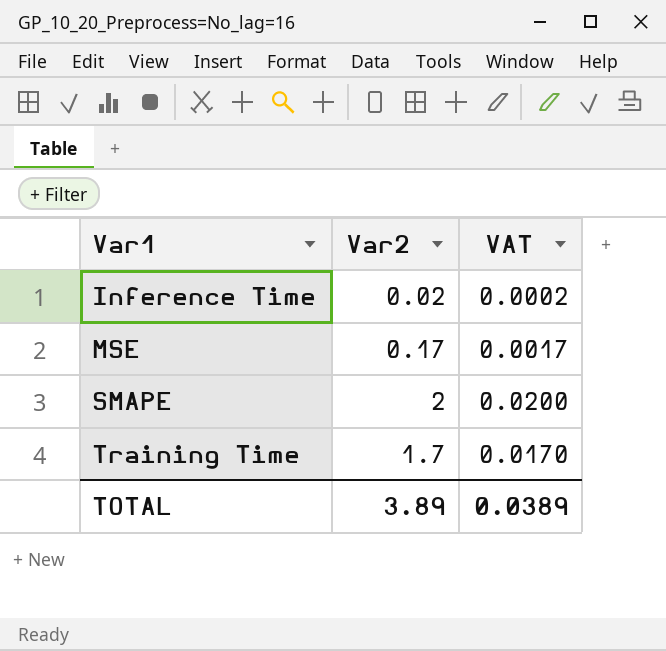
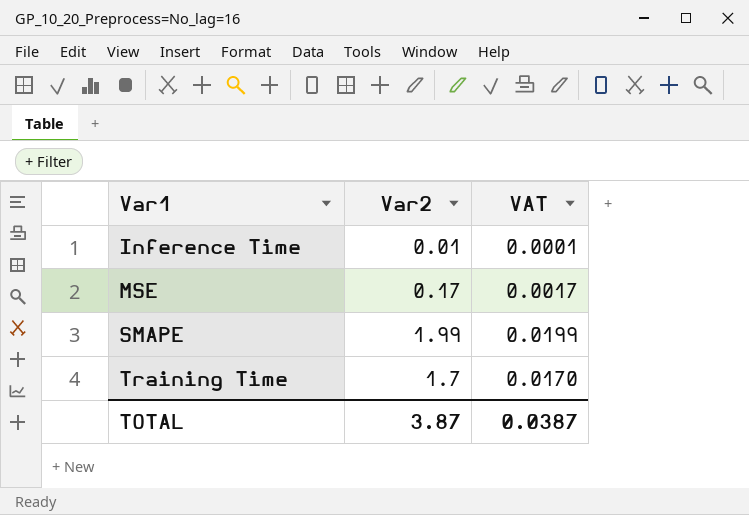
Inference Time | Var2: 0.02 -> 0.01
Inference Time | VAT: 0.0002 -> 0.0001
SMAPE | Var2: 2 -> 1.99
SMAPE | VAT: 0.0200 -> 0.0199
TOTAL | Var2: 3.89 -> 3.87
TOTAL | VAT: 0.0389 -> 0.0387

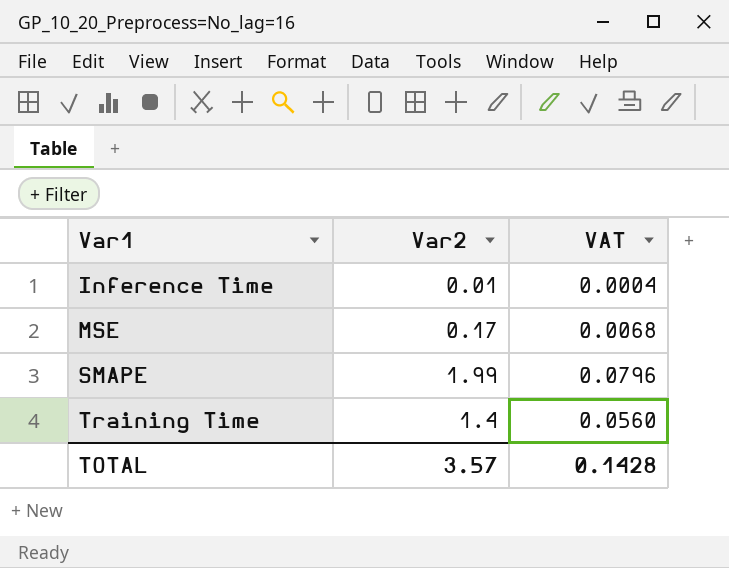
column VAT | formula: [Var2] * 0.01 -> [Var2] * 0.04
Training Time | Var2: 1.7 -> 1.4
TOTAL | Var2: 3.87 -> 3.57
TOTAL | VAT: 0.0387 -> 0.1428

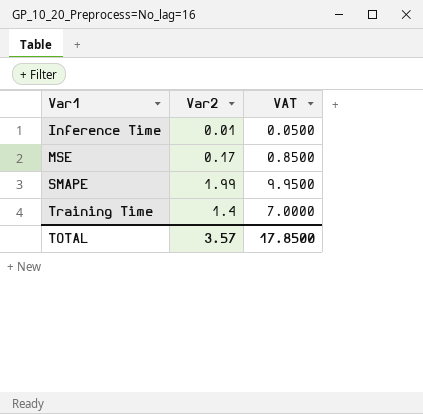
column VAT | formula: [Var2] * 0.04 -> [Var2] * 5
TOTAL | VAT: 0.1428 -> 17.8500

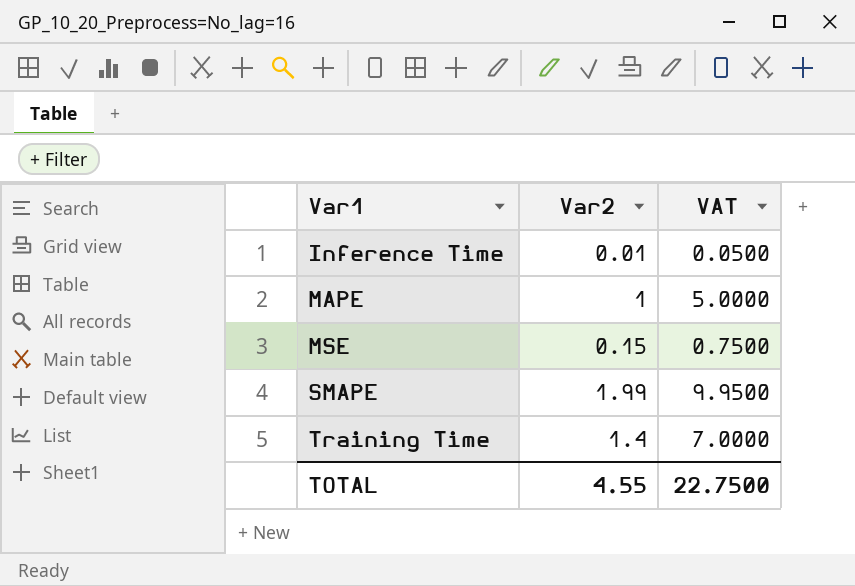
row MAPE: none -> 1 | 5.0000
MSE | Var2: 0.17 -> 0.15
MSE | VAT: 0.8500 -> 0.7500
TOTAL | Var2: 3.57 -> 4.55
TOTAL | VAT: 17.8500 -> 22.7500

